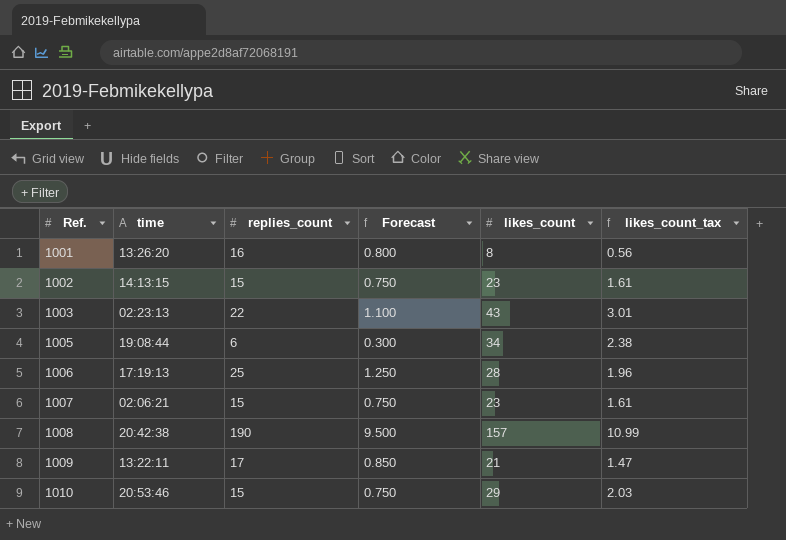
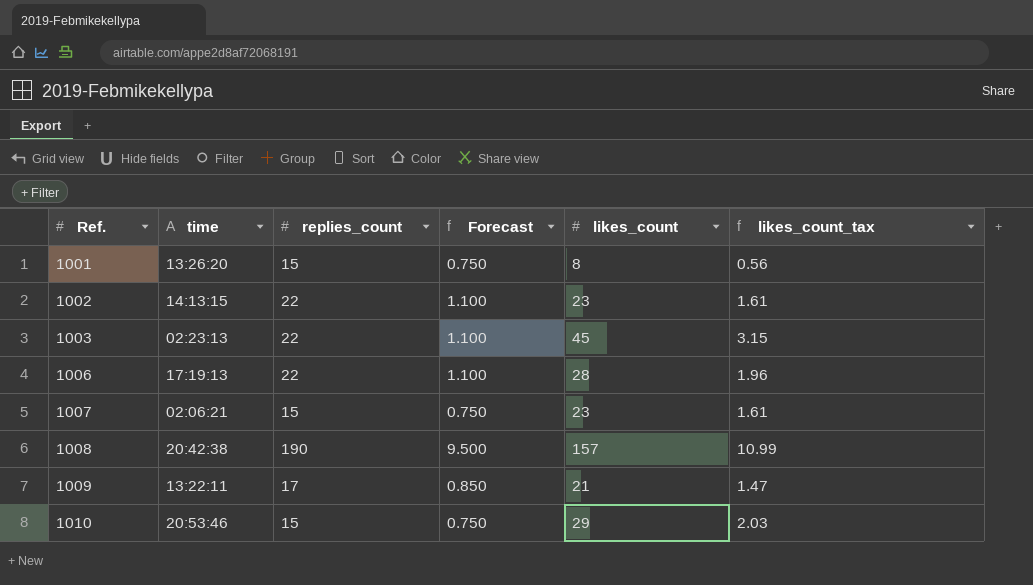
row 1005: 19:08:44 | 6 | 0.300 | 34 | 2.38 -> none
1001 | replies_count: 16 -> 15
1001 | Forecast: 0.800 -> 0.750
1002 | replies_count: 15 -> 22
1002 | Forecast: 0.750 -> 1.100
1003 | likes_count: 43 -> 45
1003 | likes_count_tax: 3.01 -> 3.15
1006 | replies_count: 25 -> 22
1006 | Forecast: 1.250 -> 1.100

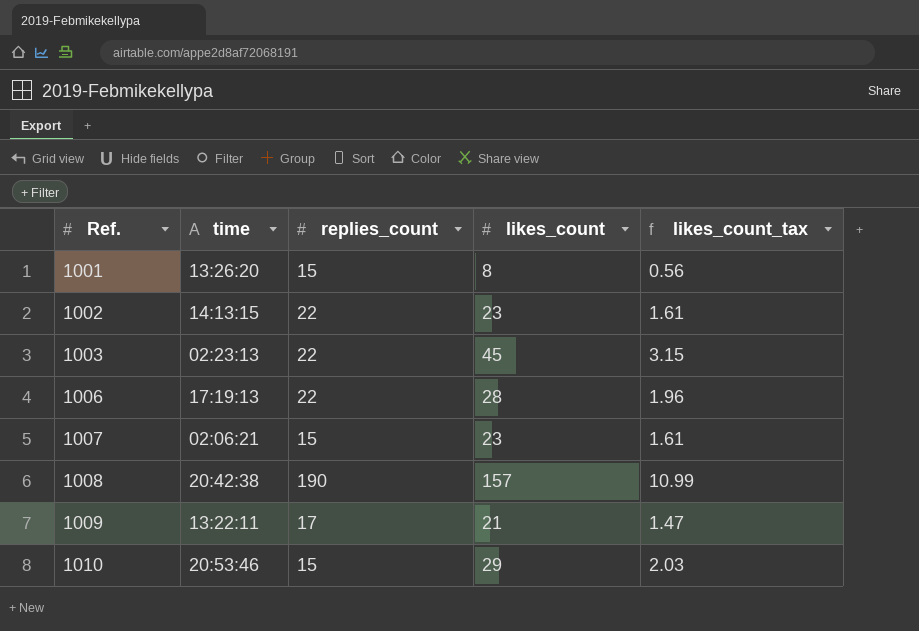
column Forecast | formula: [replies_count] * 0.05 -> none

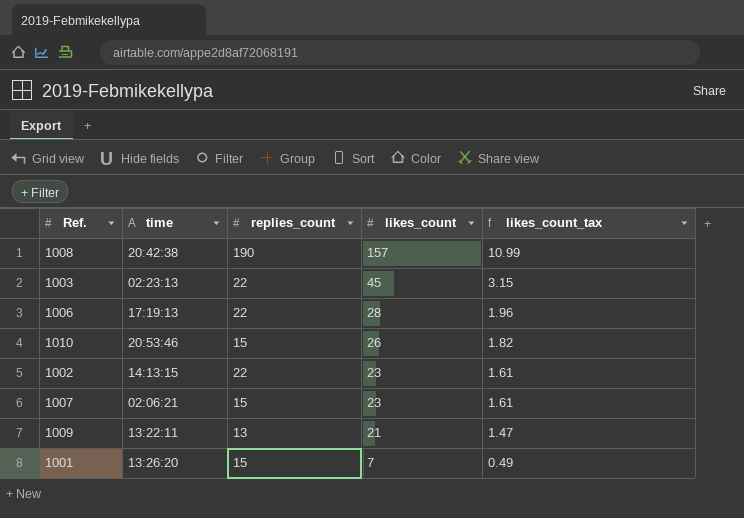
row order: Ref. ascending -> likes_count descending
1010 | likes_count: 29 -> 26
1010 | likes_count_tax: 2.03 -> 1.82
1009 | replies_count: 17 -> 13
1001 | likes_count: 8 -> 7
1001 | likes_count_tax: 0.56 -> 0.49

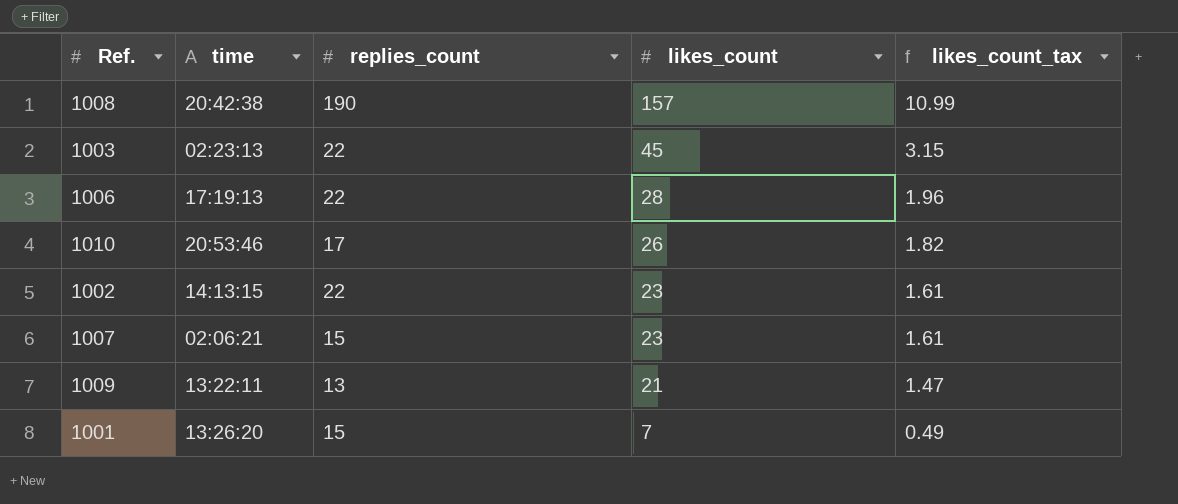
1010 | replies_count: 15 -> 17

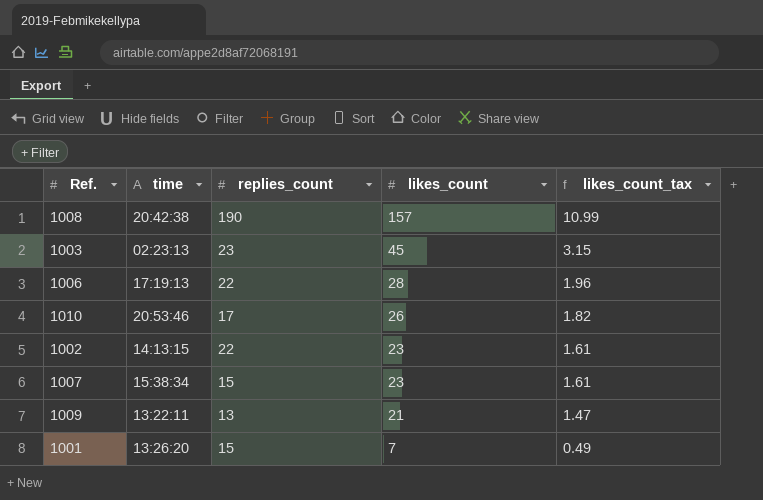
1003 | replies_count: 22 -> 23
1007 | time: 02:06:21 -> 15:38:34

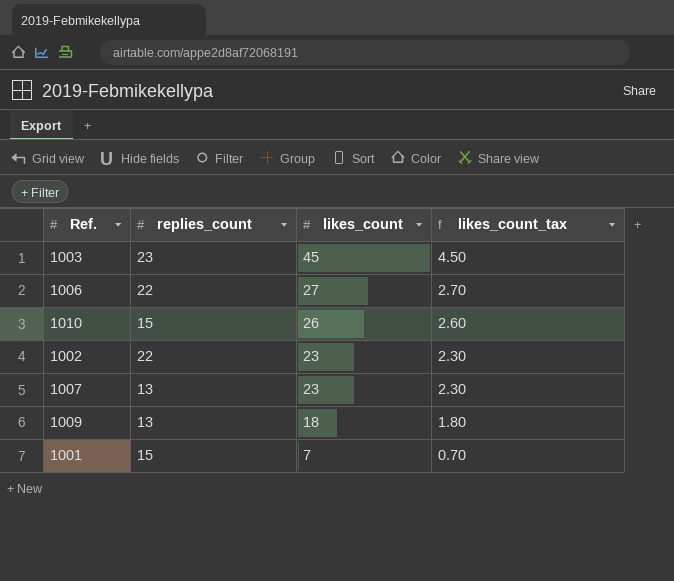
column time | position: 2 -> none
column likes_count_tax | formula: [likes_count] * 0.07 -> [likes_count] * 0.1
row 1008: 20:42:38 | 190 | 157 | 10.99 -> none
1006 | likes_count: 28 -> 27
1010 | replies_count: 17 -> 15
1007 | replies_count: 15 -> 13
1009 | likes_count: 21 -> 18

